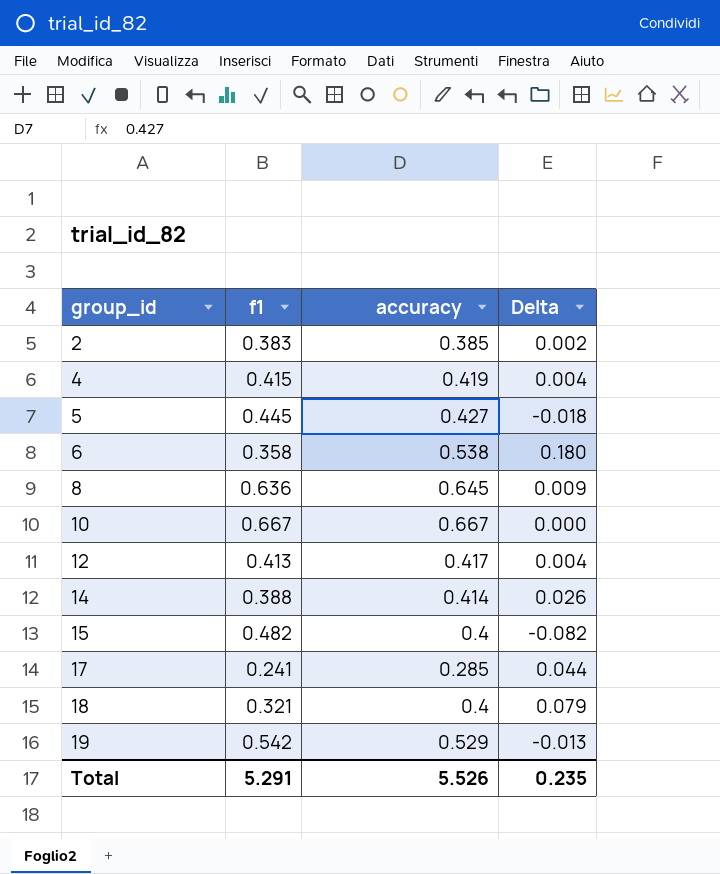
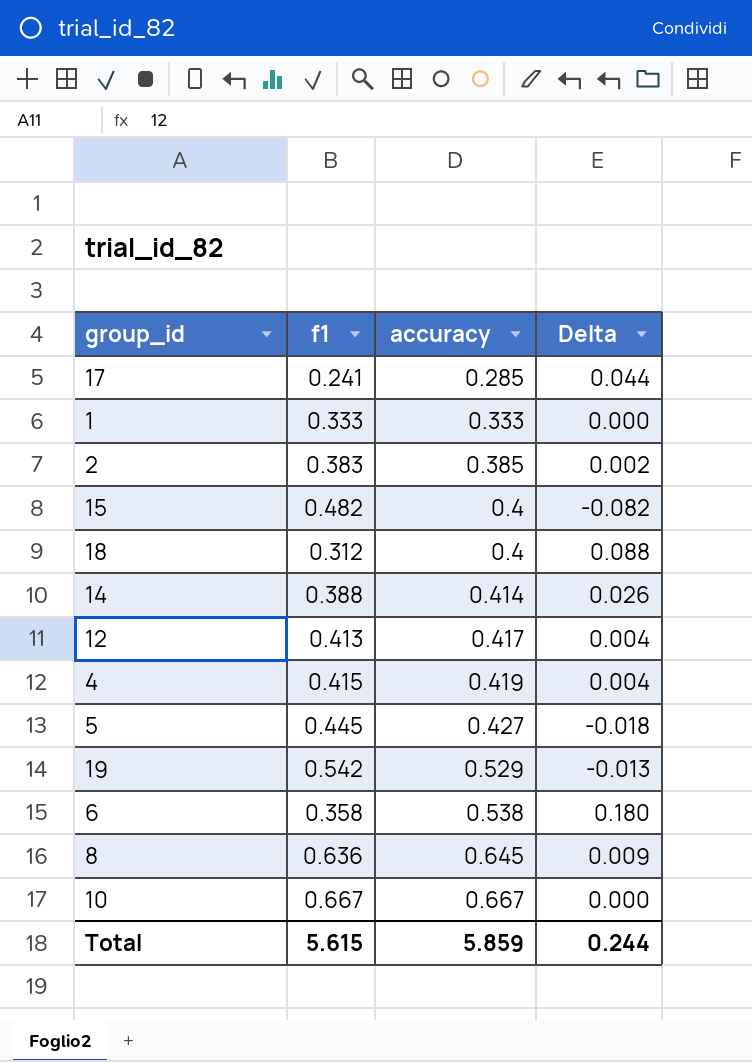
row order: group_id ascending -> accuracy ascending
row 1: none -> 0.333 | 0.333 | 0.000
18 | f1: 0.321 -> 0.312
18 | Delta: 0.079 -> 0.088
Total | f1: 5.291 -> 5.615
Total | accuracy: 5.526 -> 5.859
Total | Delta: 0.235 -> 0.244

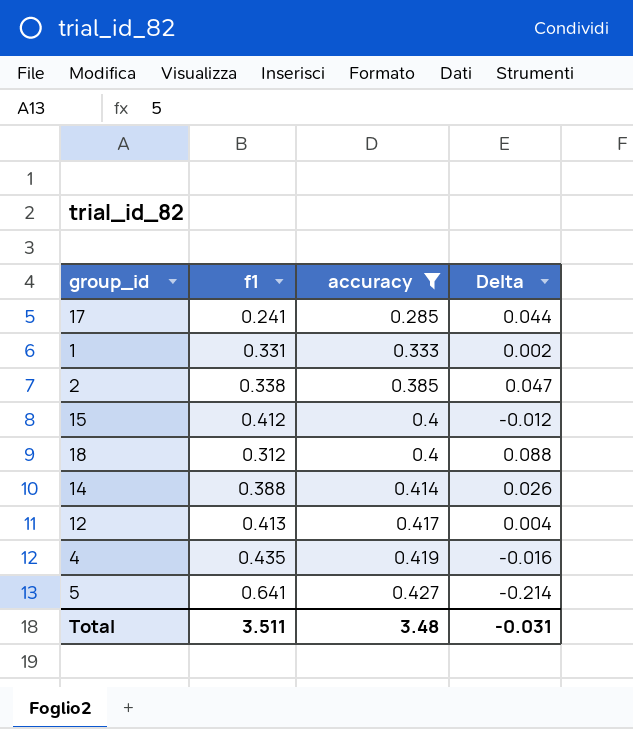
filter: none -> accuracy <= 0.427
1 | f1: 0.333 -> 0.331
1 | Delta: 0.000 -> 0.002
2 | f1: 0.383 -> 0.338
2 | Delta: 0.002 -> 0.047
15 | f1: 0.482 -> 0.412
15 | Delta: -0.082 -> -0.012
4 | f1: 0.415 -> 0.435
4 | Delta: 0.004 -> -0.016
5 | f1: 0.445 -> 0.641
5 | Delta: -0.018 -> -0.214
Total | f1: 5.615 -> 3.511
Total | accuracy: 5.859 -> 3.48
Total | Delta: 0.244 -> -0.031

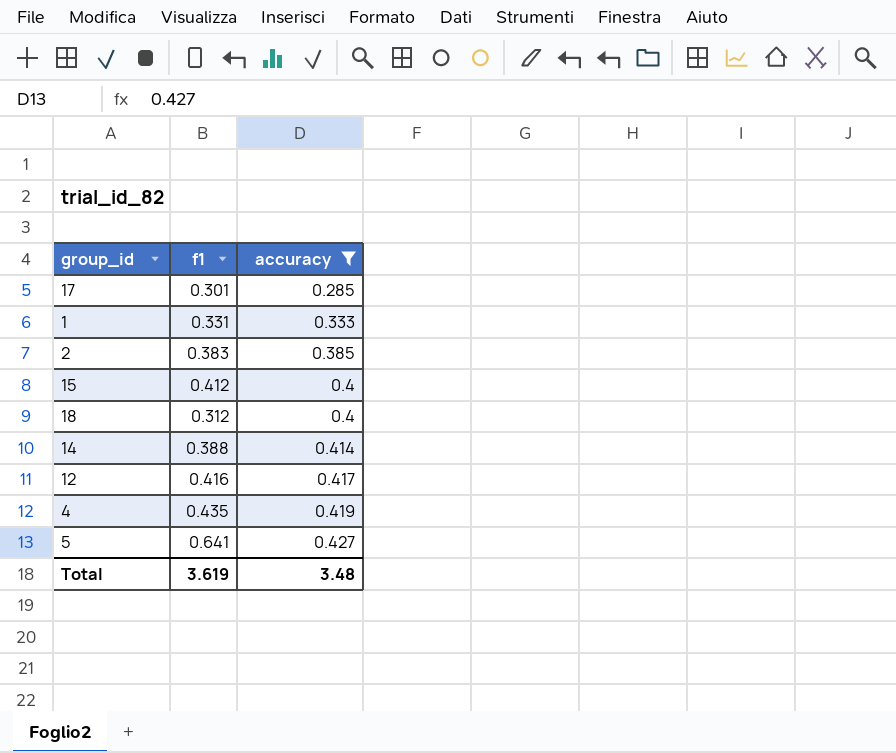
column Delta | formula: [accuracy] - [f1] -> none
17 | f1: 0.241 -> 0.301
2 | f1: 0.338 -> 0.383
12 | f1: 0.413 -> 0.416
Total | f1: 3.511 -> 3.619

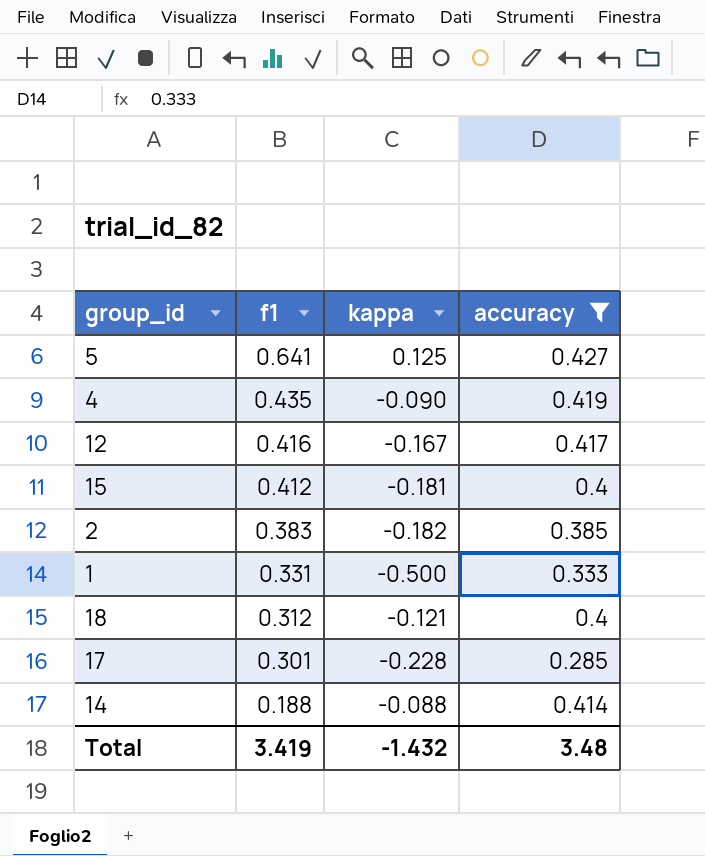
row order: accuracy ascending -> f1 descending
column kappa | position: none -> 3
14 | f1: 0.388 -> 0.188
Total | f1: 3.619 -> 3.419

